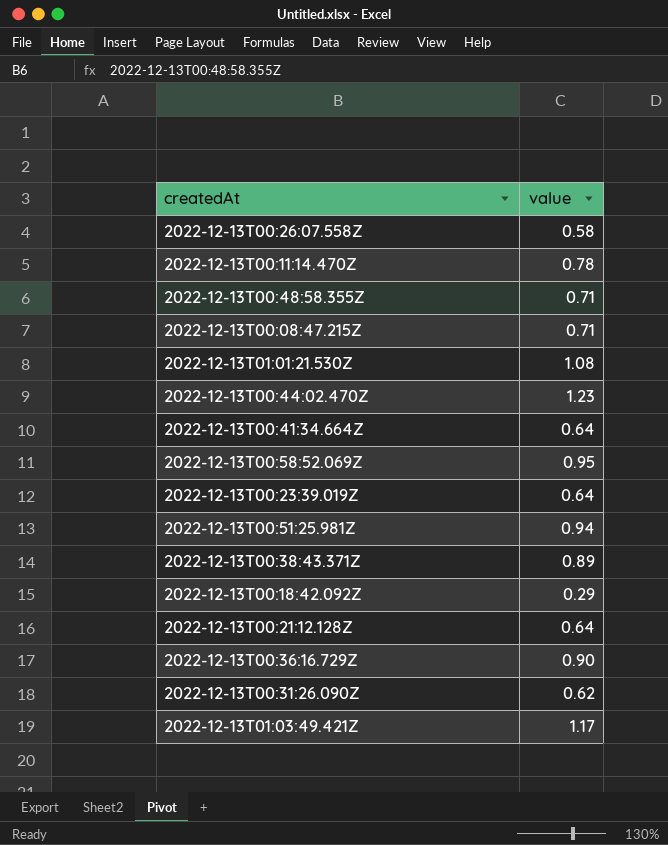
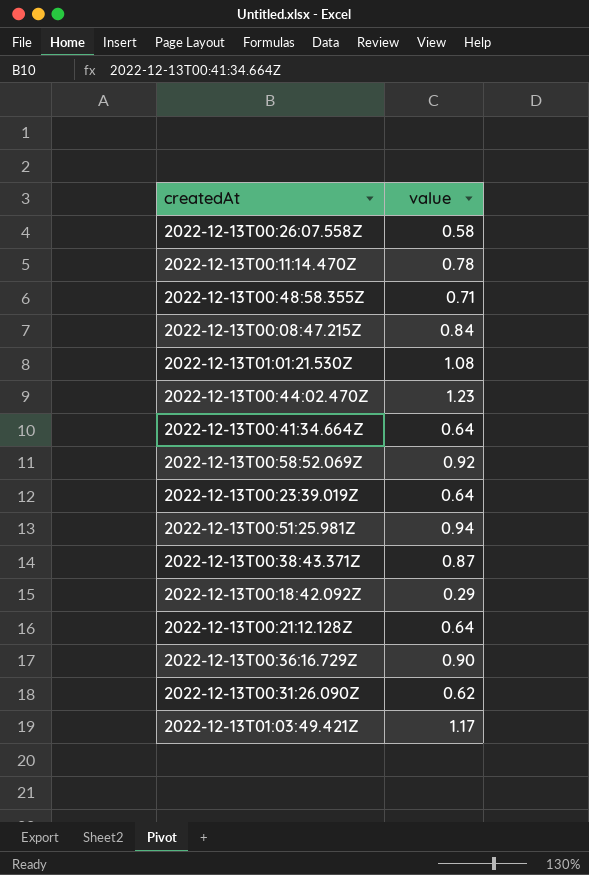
2022-12-13T00:08:47.215Z | value: 0.71 -> 0.84
2022-12-13T00:58:52.069Z | value: 0.95 -> 0.92
2022-12-13T00:38:43.371Z | value: 0.89 -> 0.87

